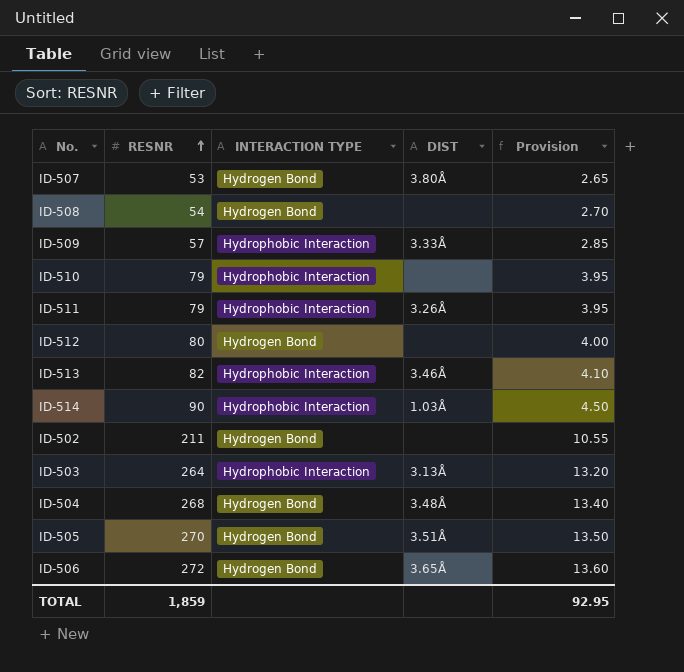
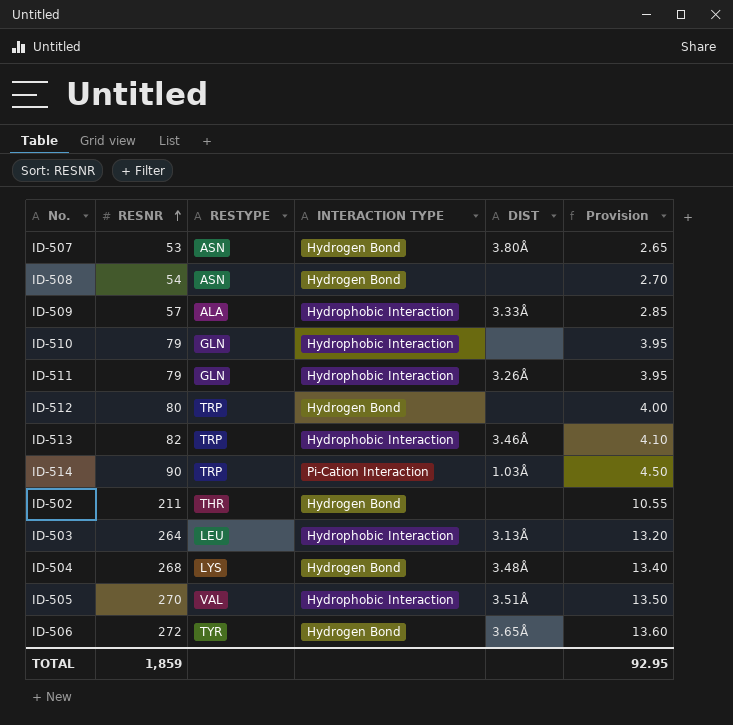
column RESTYPE | position: none -> 3
ID-514 | INTERACTION TYPE: Hydrophobic Interaction -> Pi-Cation Interaction
ID-505 | INTERACTION TYPE: Hydrogen Bond -> Hydrophobic Interaction

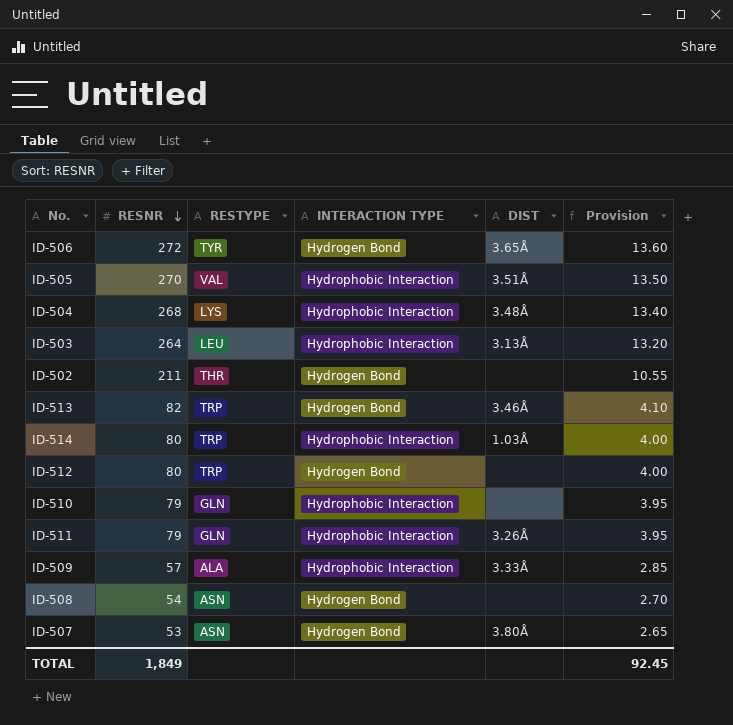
row order: RESNR ascending -> RESNR descending
ID-504 | INTERACTION TYPE: Hydrogen Bond -> Hydrophobic Interaction
ID-513 | INTERACTION TYPE: Hydrophobic Interaction -> Hydrogen Bond
ID-514 | RESNR: 90 -> 80
ID-514 | INTERACTION TYPE: Pi-Cation Interaction -> Hydrophobic Interaction
ID-514 | Provision: 4.50 -> 4.00
TOTAL | RESNR: 1,859 -> 1,849
TOTAL | Provision: 92.95 -> 92.45

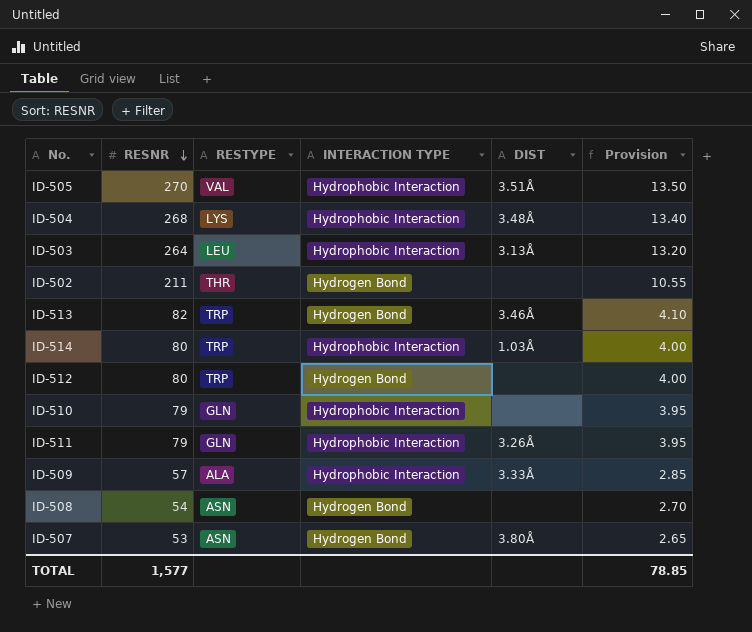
row ID-506: 272 | TYR | Hydrogen Bond | 3.65Å | 13.60 -> none
TOTAL | RESNR: 1,849 -> 1,577
TOTAL | Provision: 92.45 -> 78.85

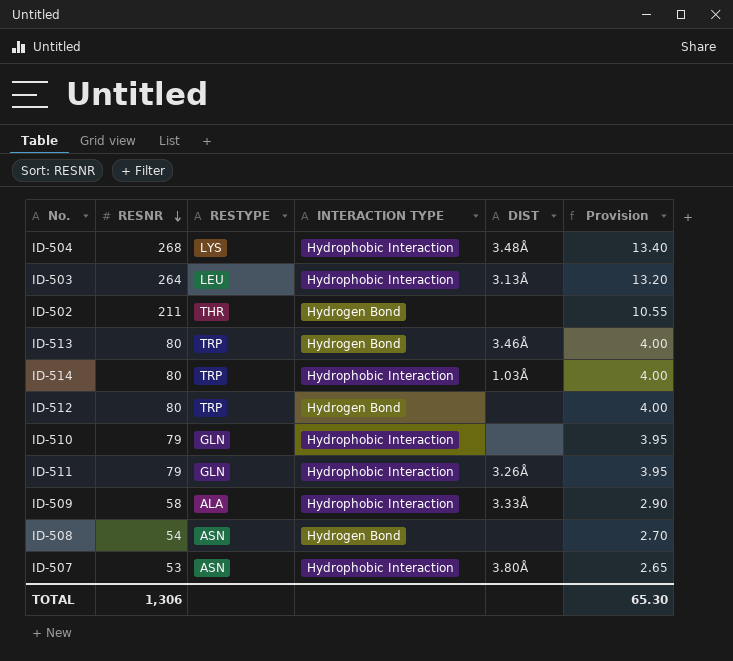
row ID-505: 270 | VAL | Hydrophobic Interaction | 3.51Å | 13.50 -> none
ID-513 | RESNR: 82 -> 80
ID-513 | Provision: 4.10 -> 4.00
ID-509 | RESNR: 57 -> 58
ID-509 | Provision: 2.85 -> 2.90
ID-507 | INTERACTION TYPE: Hydrogen Bond -> Hydrophobic Interaction
TOTAL | RESNR: 1,577 -> 1,306
TOTAL | Provision: 78.85 -> 65.30

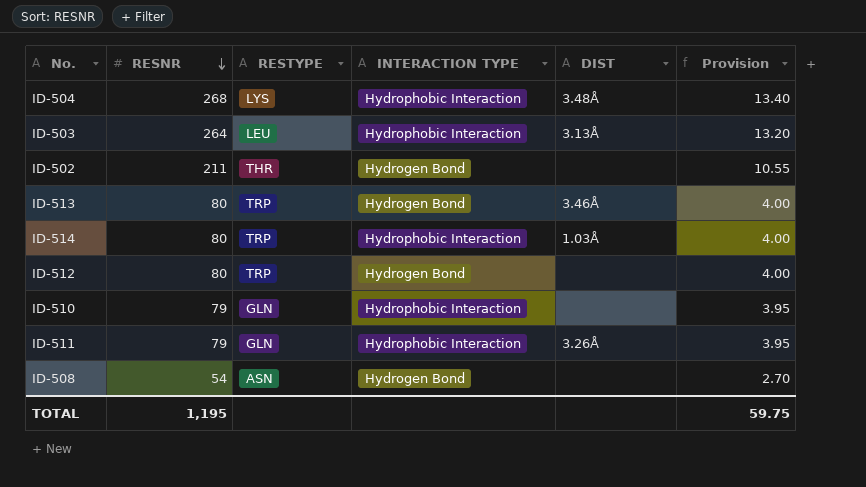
row ID-509: 58 | ALA | Hydrophobic Interaction | 3.33Å | 2.90 -> none
row ID-507: 53 | ASN | Hydrophobic Interaction | 3.80Å | 2.65 -> none
TOTAL | RESNR: 1,306 -> 1,195
TOTAL | Provision: 65.30 -> 59.75

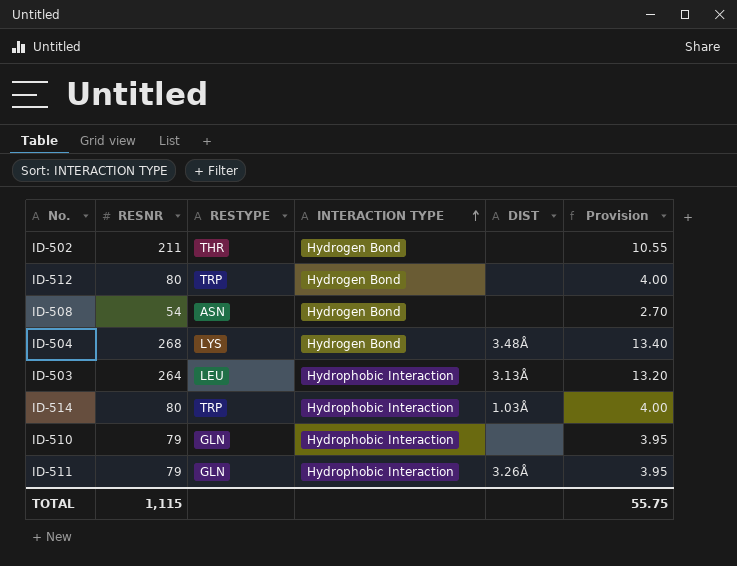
row order: RESNR descending -> INTERACTION TYPE ascending
row ID-513: 80 | TRP | Hydrogen Bond | 3.46Å | 4.00 -> none
ID-504 | INTERACTION TYPE: Hydrophobic Interaction -> Hydrogen Bond
TOTAL | RESNR: 1,195 -> 1,115
TOTAL | Provision: 59.75 -> 55.75

